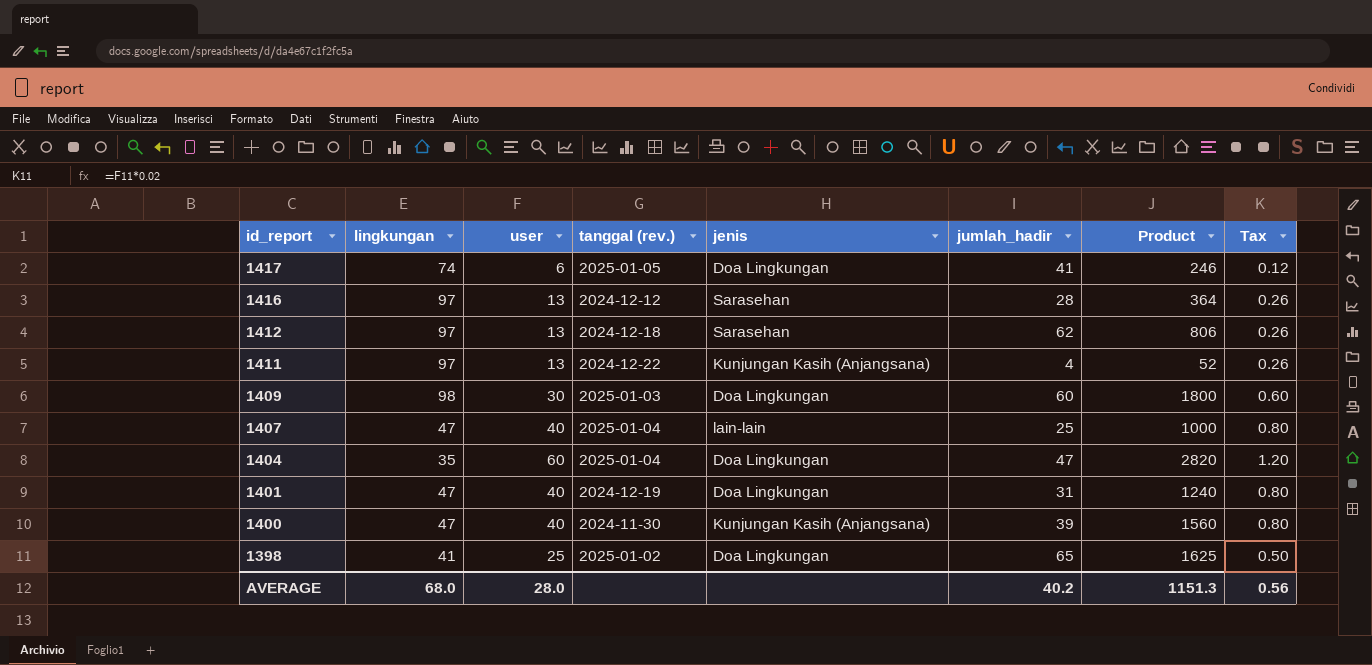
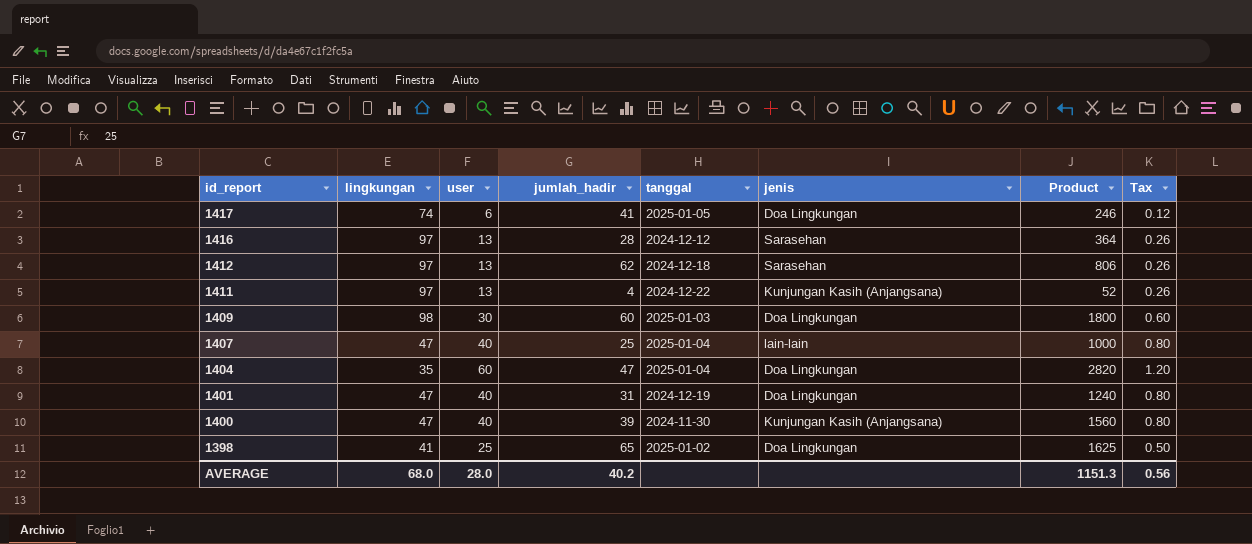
column jumlah_hadir | position: 6 -> 4
column name: tanggal (rev.) -> tanggal

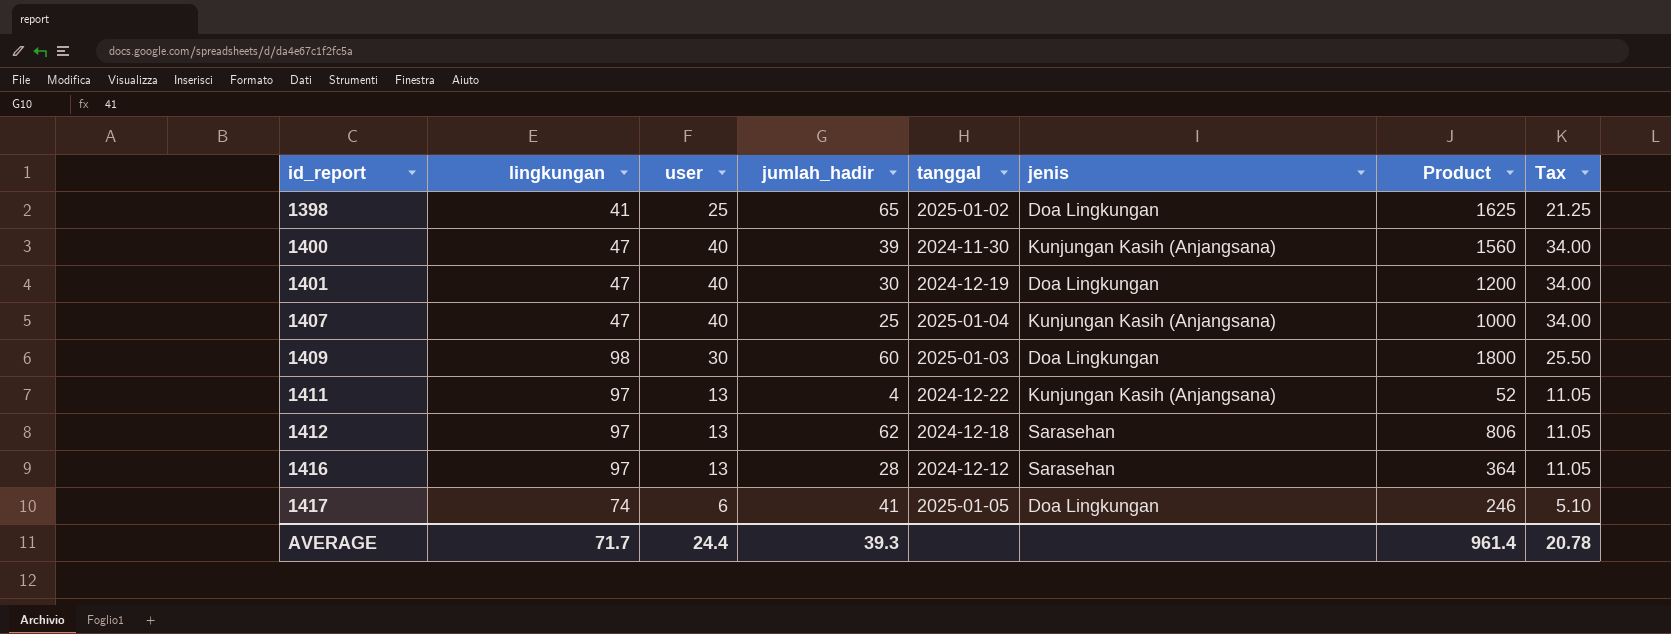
row order: id_report descending -> id_report ascending
column Tax | formula: [user] * 0.02 -> [user] * 0.85
row 1404: 35 | 60 | 47 | 2025-01-04 | Doa Lingkungan | 2820 | 1.20 -> none
1401 | jumlah_hadir: 31 -> 30
1401 | Product: 1240 -> 1200
1407 | jenis: lain-lain -> Kunjungan Kasih (Anjangsana)
AVERAGE | lingkungan: 68.0 -> 71.7
AVERAGE | user: 28.0 -> 24.4
AVERAGE | jumlah_hadir: 40.2 -> 39.3
AVERAGE | Product: 1151.3 -> 961.4
AVERAGE | Tax: 0.56 -> 20.78

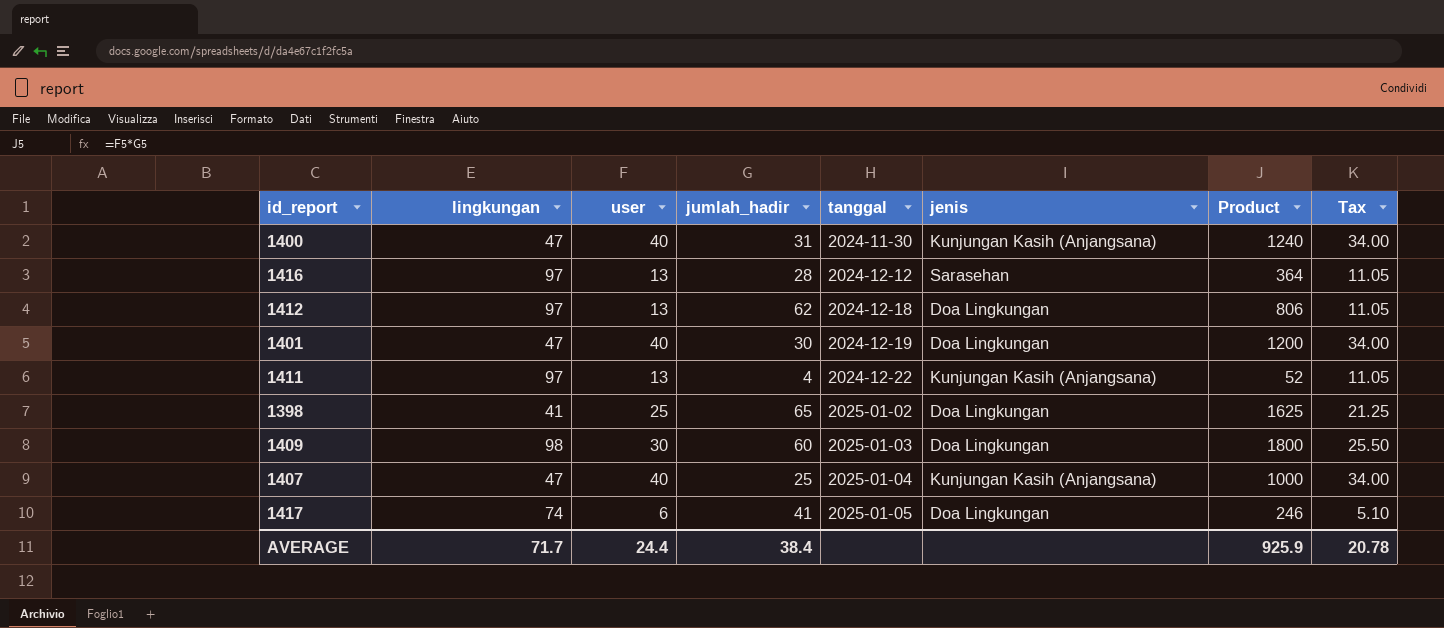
row order: id_report ascending -> tanggal ascending
1400 | jumlah_hadir: 39 -> 31
1400 | Product: 1560 -> 1240
1412 | jenis: Sarasehan -> Doa Lingkungan
AVERAGE | jumlah_hadir: 39.3 -> 38.4
AVERAGE | Product: 961.4 -> 925.9

